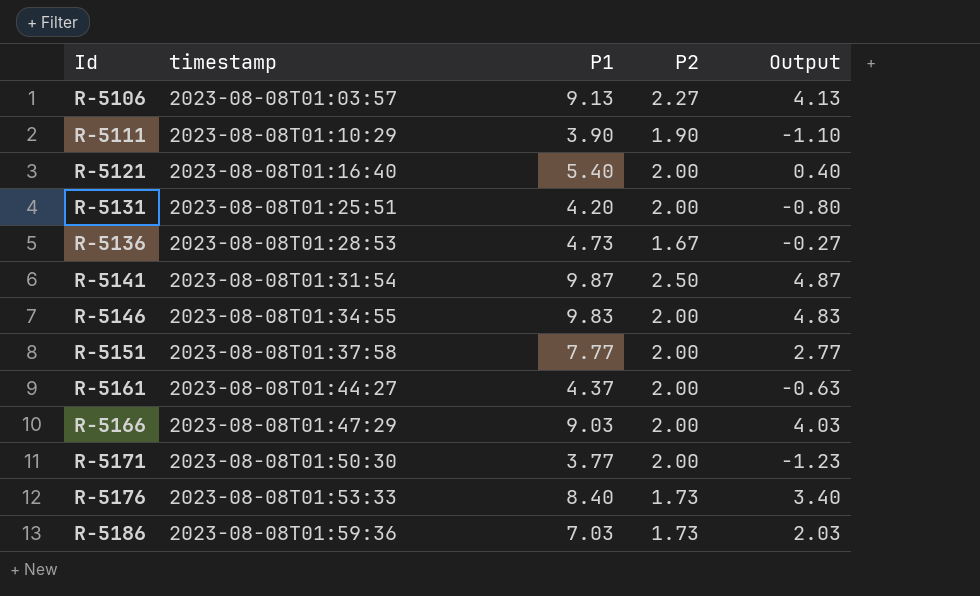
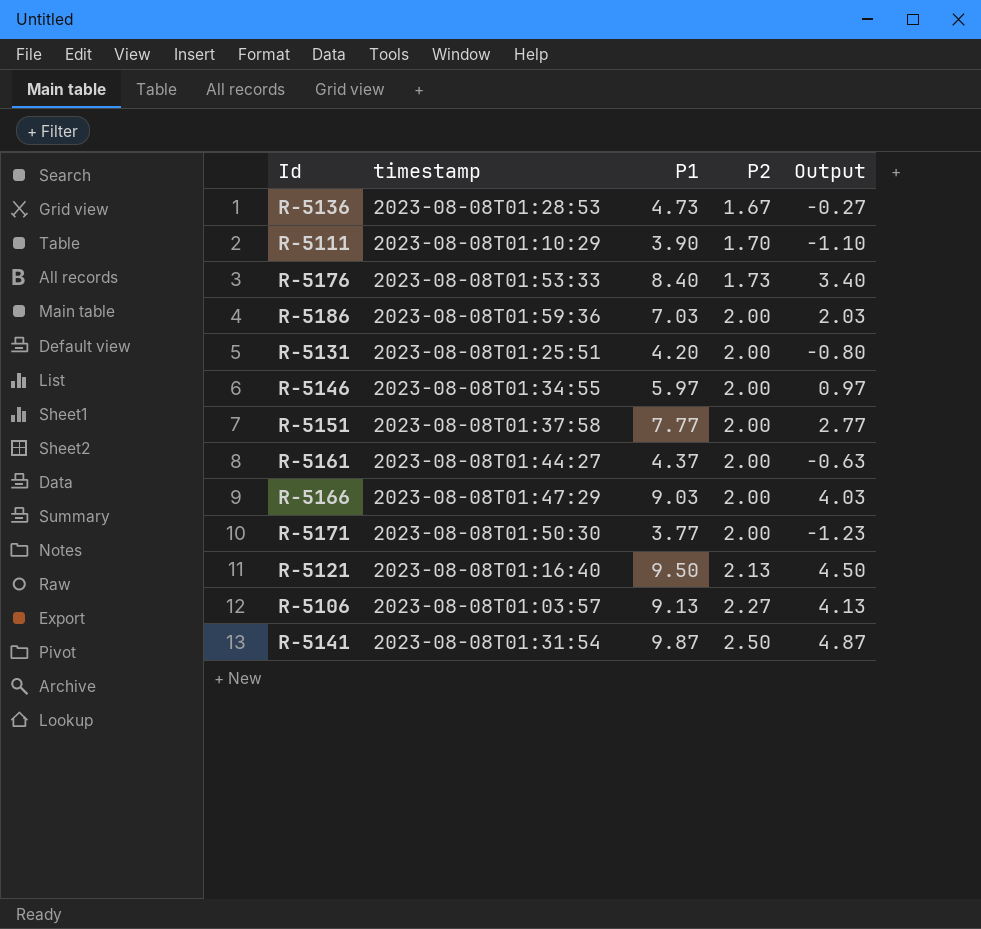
row order: Id ascending -> P2 ascending
R-5111 | P2: 1.90 -> 1.70
R-5186 | P2: 1.73 -> 2.00
R-5146 | P1: 9.83 -> 5.97
R-5146 | Output: 4.83 -> 0.97
R-5121 | P1: 5.40 -> 9.50
R-5121 | P2: 2.00 -> 2.13
R-5121 | Output: 0.40 -> 4.50

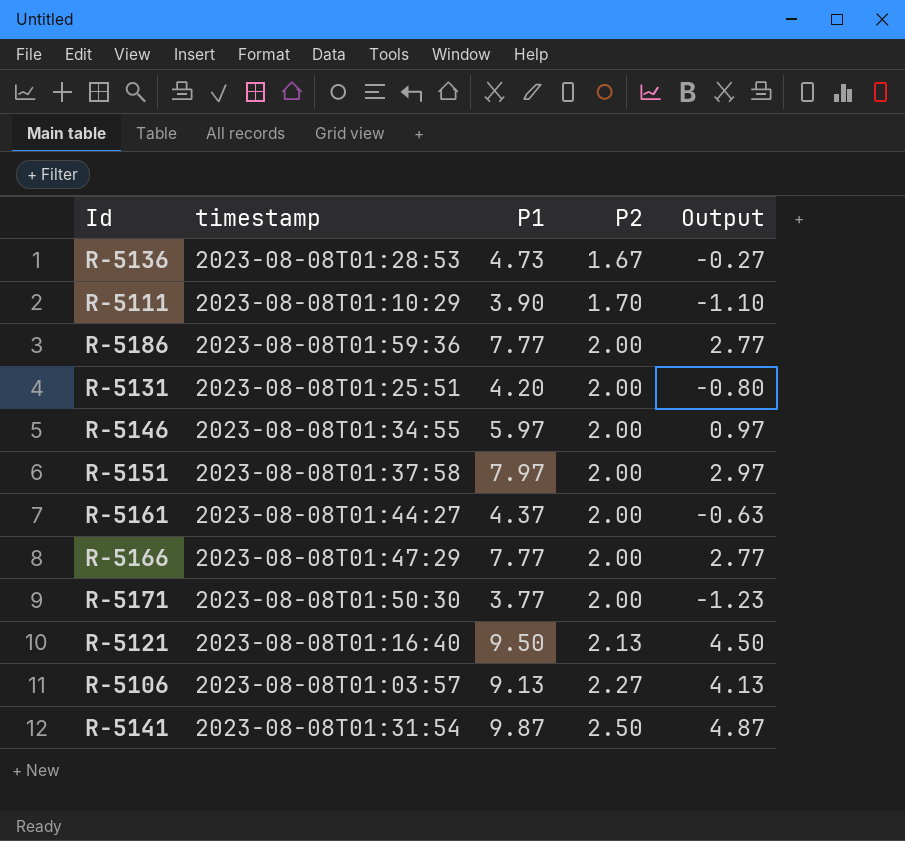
row R-5176: 2023-08-08T01:53:33 | 8.40 | 1.73 | 3.40 -> none
R-5186 | P1: 7.03 -> 7.77
R-5186 | Output: 2.03 -> 2.77
R-5151 | P1: 7.77 -> 7.97
R-5151 | Output: 2.77 -> 2.97
R-5166 | P1: 9.03 -> 7.77
R-5166 | Output: 4.03 -> 2.77

